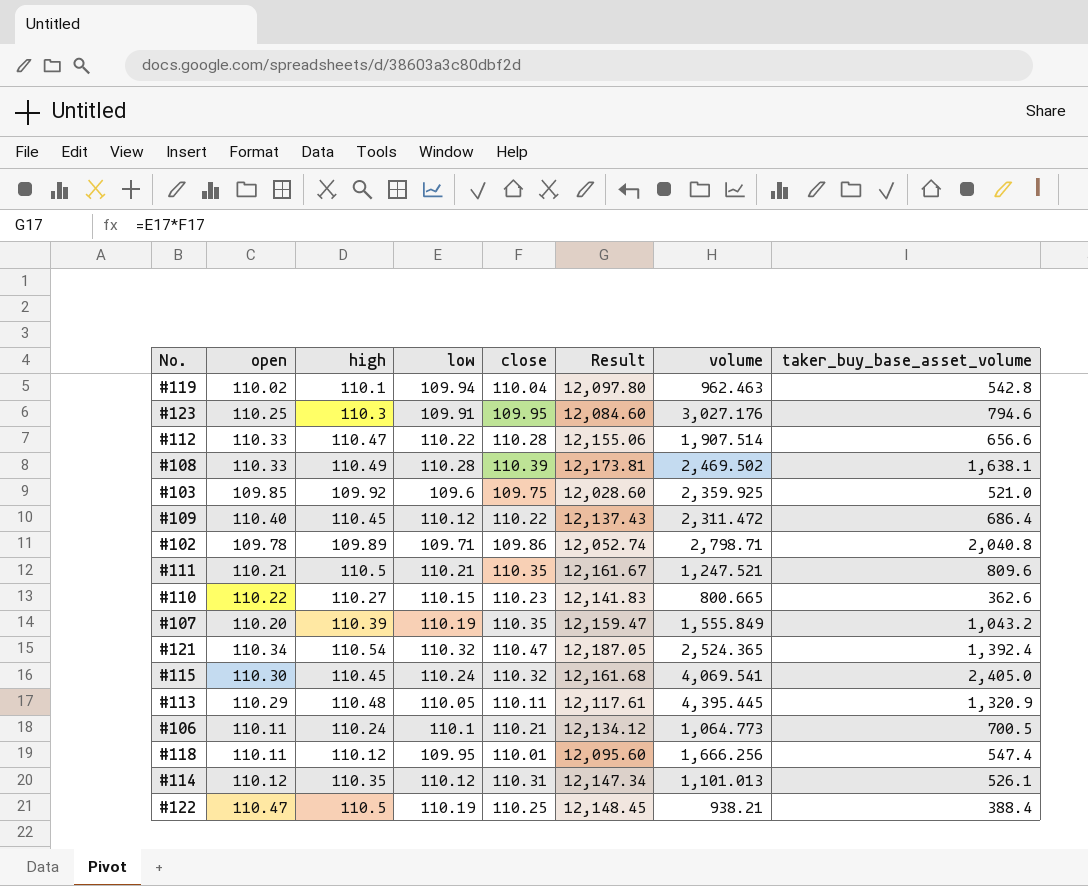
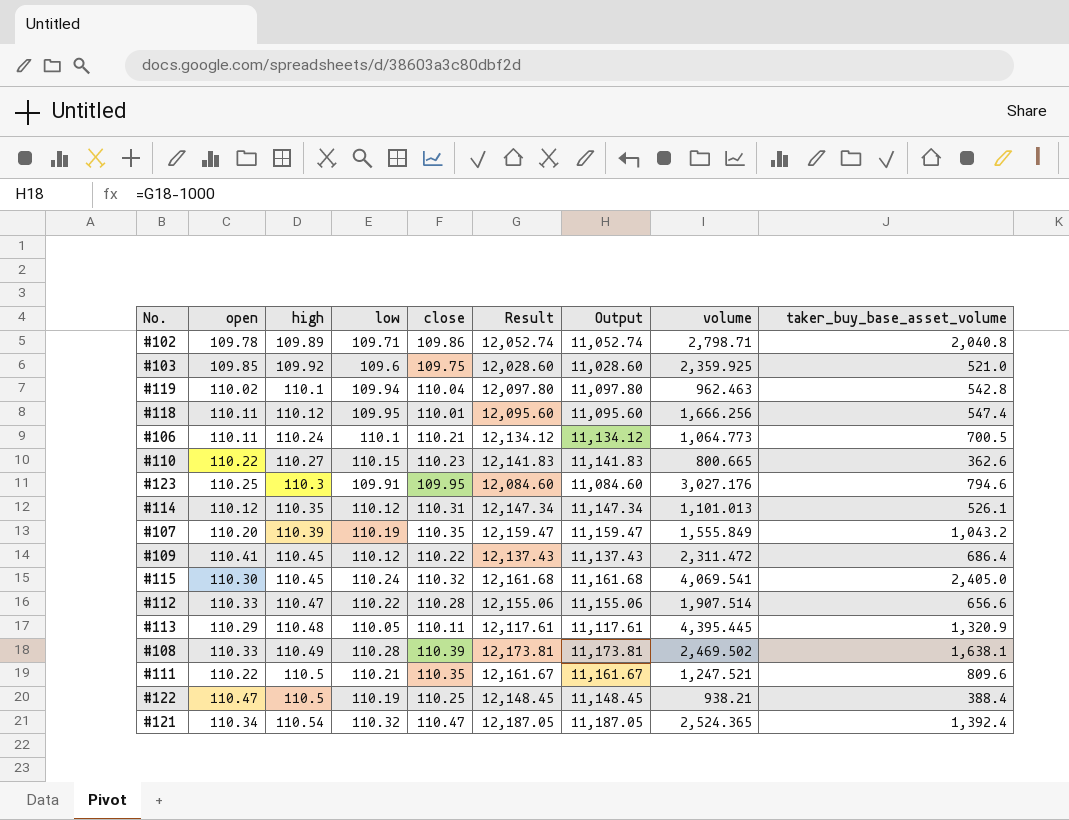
row order: none -> high ascending
column Output | formula: none -> [Result] - 1000
#109 | open: 110.40 -> 110.41
#111 | open: 110.21 -> 110.22

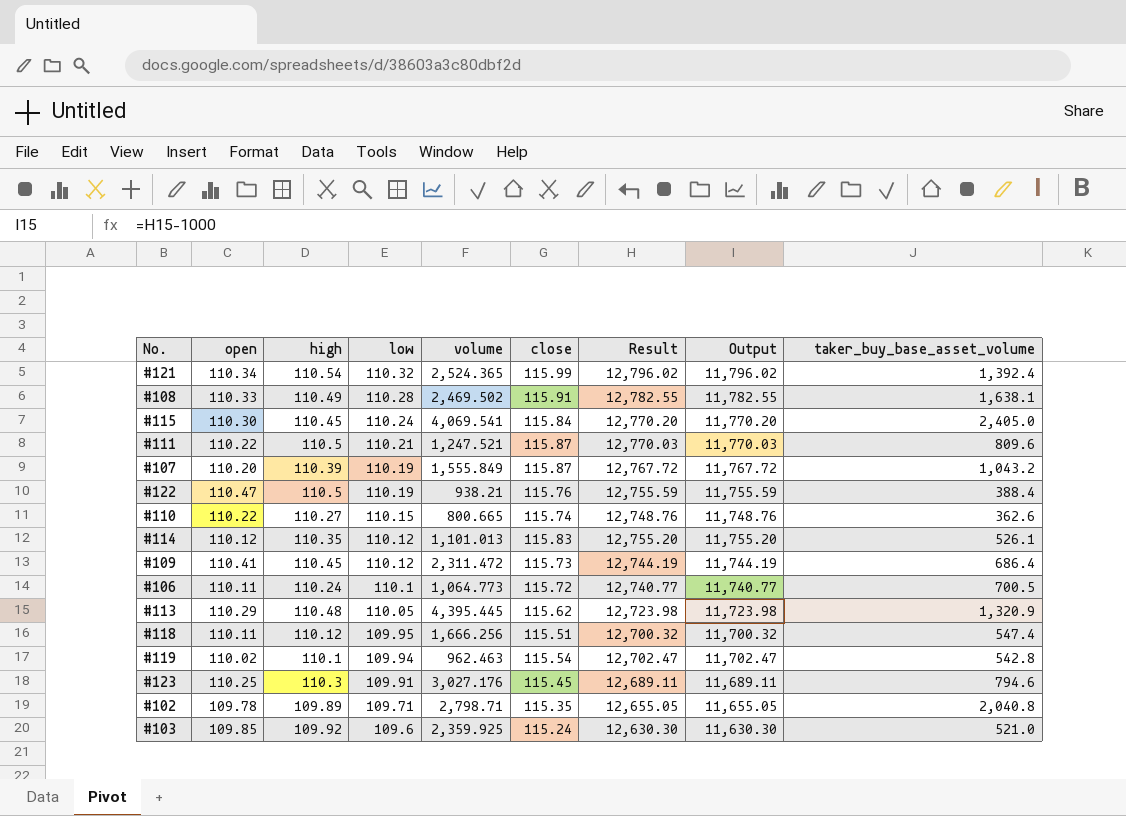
row order: high ascending -> low descending
column volume | position: 8 -> 5
row #112: 110.33 | 110.47 | 110.22 | 110.28 | 12,155.06 | 11,155.06 | 1,907.514 | 656.6 -> none
#121 | close: 110.47 -> 115.99
#121 | Result: 12,187.05 -> 12,796.02
#121 | Output: 11,187.05 -> 11,796.02
#108 | close: 110.39 -> 115.91
#108 | Result: 12,173.81 -> 12,782.55
#108 | Output: 11,173.81 -> 11,782.55
#115 | close: 110.32 -> 115.84
#115 | Result: 12,161.68 -> 12,770.20
#115 | Output: 11,161.68 -> 11,770.20
#111 | close: 110.35 -> 115.87
#111 | Result: 12,161.67 -> 12,770.03
#111 | Output: 11,161.67 -> 11,770.03
#107 | close: 110.35 -> 115.87
#107 | Result: 12,159.47 -> 12,767.72
#107 | Output: 11,159.47 -> 11,767.72
#122 | close: 110.25 -> 115.76
#122 | Result: 12,148.45 -> 12,755.59
#122 | Output: 11,148.45 -> 11,755.59
#110 | close: 110.23 -> 115.74
#110 | Result: 12,141.83 -> 12,748.76
#110 | Output: 11,141.83 -> 11,748.76
#114 | close: 110.31 -> 115.83
#114 | Result: 12,147.34 -> 12,755.20
#114 | Output: 11,147.34 -> 11,755.20
#109 | close: 110.22 -> 115.73
#109 | Result: 12,137.43 -> 12,744.19
#109 | Output: 11,137.43 -> 11,744.19
#106 | close: 110.21 -> 115.72
#106 | Result: 12,134.12 -> 12,740.77
#106 | Output: 11,134.12 -> 11,740.77
#113 | close: 110.11 -> 115.62
#113 | Result: 12,117.61 -> 12,723.98
#113 | Output: 11,117.61 -> 11,723.98
#118 | close: 110.01 -> 115.51
#118 | Result: 12,095.60 -> 12,700.32
#118 | Output: 11,095.60 -> 11,700.32
#119 | close: 110.04 -> 115.54
#119 | Result: 12,097.80 -> 12,702.47
#119 | Output: 11,097.80 -> 11,702.47
#123 | close: 109.95 -> 115.45
#123 | Result: 12,084.60 -> 12,689.11
#123 | Output: 11,084.60 -> 11,689.11
#102 | close: 109.86 -> 115.35
#102 | Result: 12,052.74 -> 12,655.05
#102 | Output: 11,052.74 -> 11,655.05
#103 | close: 109.75 -> 115.24
#103 | Result: 12,028.60 -> 12,630.30
#103 | Output: 11,028.60 -> 11,630.30

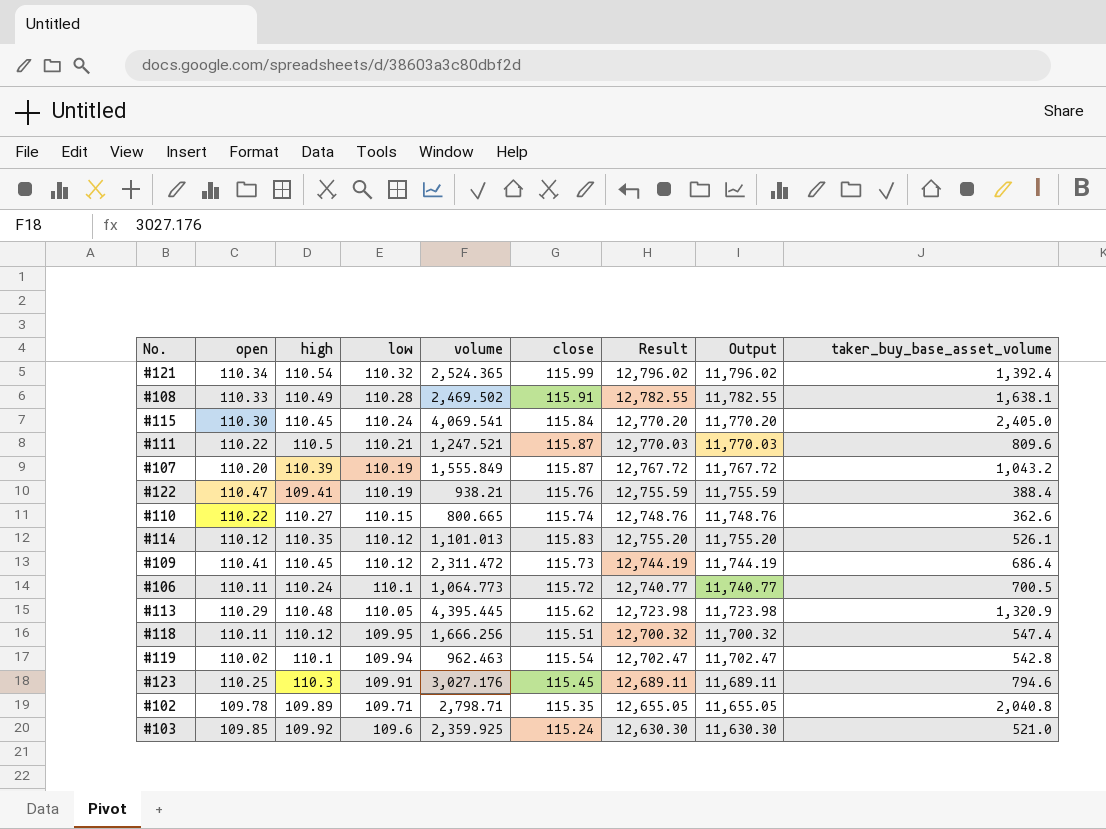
#122 | high: 110.5 -> 109.41

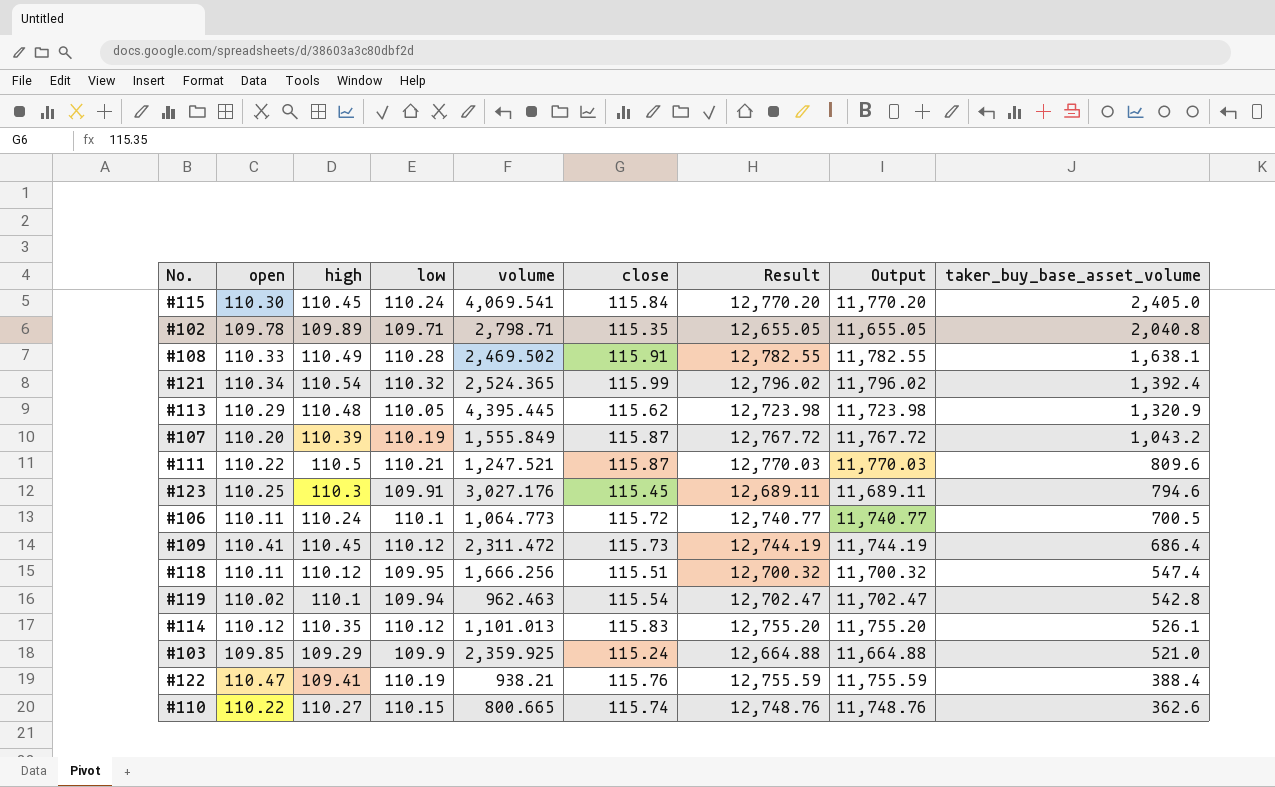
row order: low descending -> taker_buy_base_asset_volume descending
#103 | high: 109.92 -> 109.29
#103 | low: 109.6 -> 109.9
#103 | Result: 12,630.30 -> 12,664.88
#103 | Output: 11,630.30 -> 11,664.88

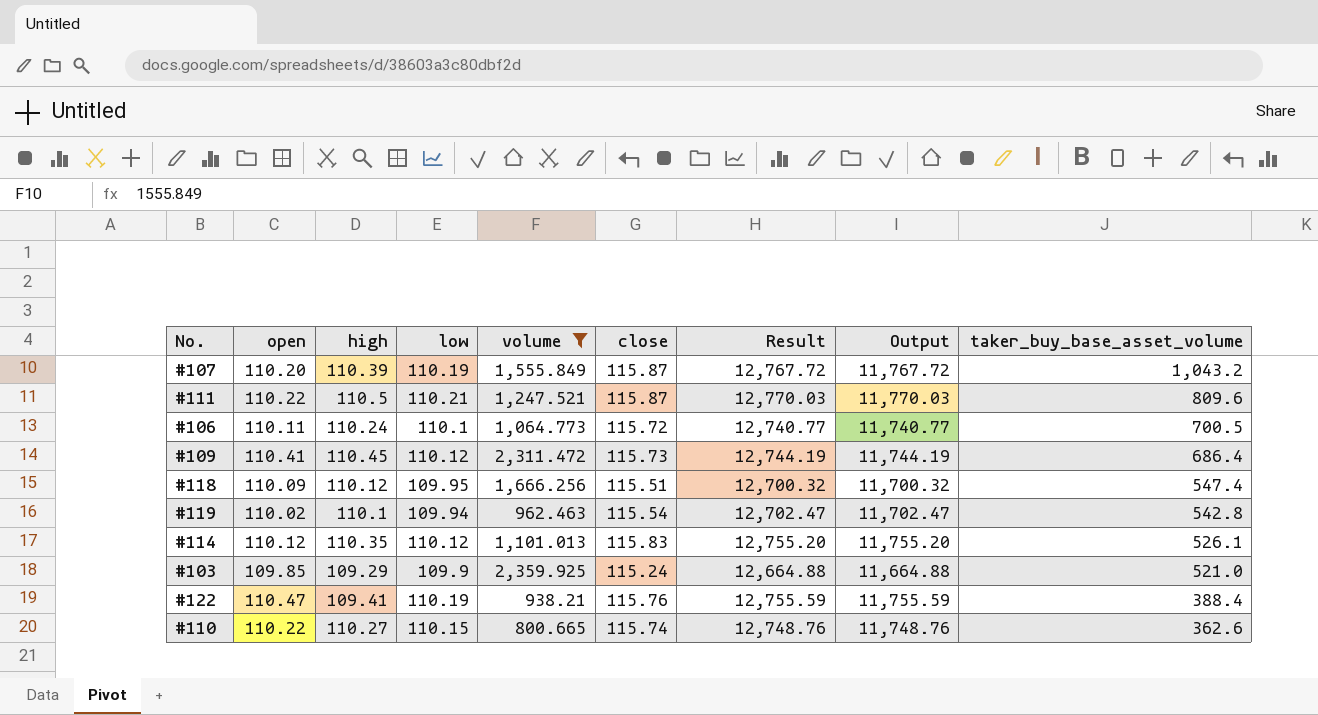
filter: none -> volume <= 2,359.925
#118 | open: 110.11 -> 110.09

